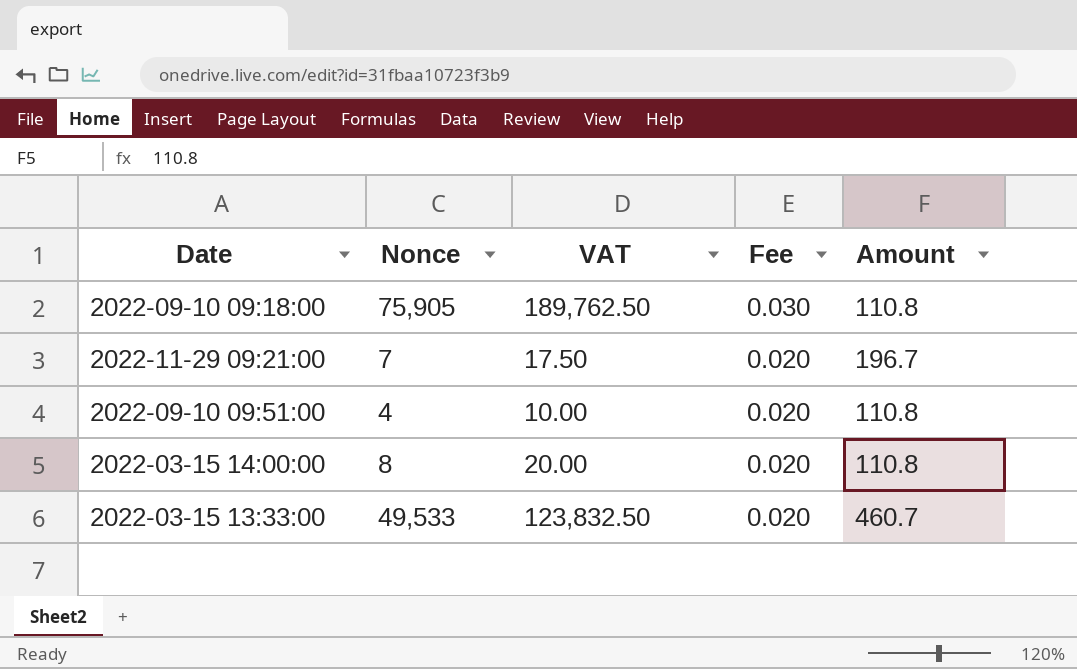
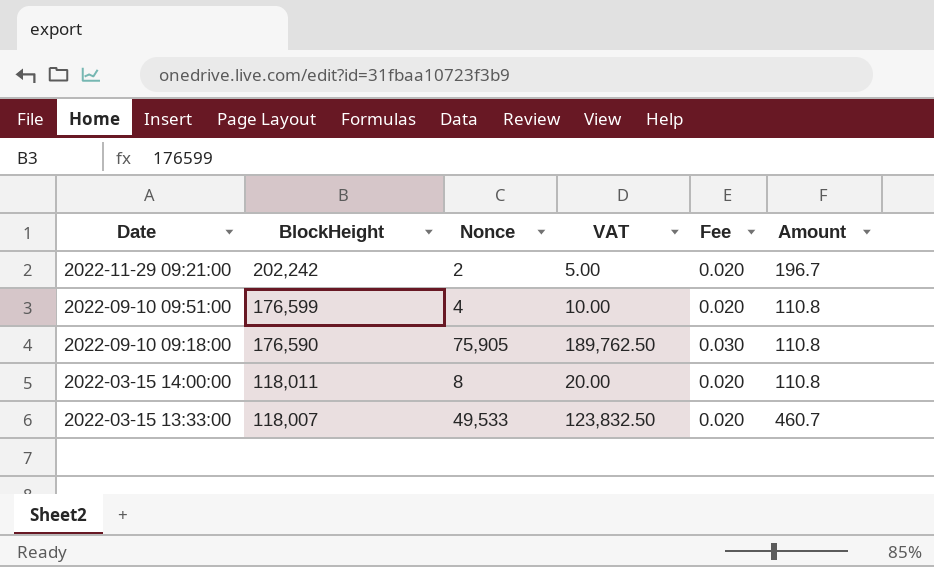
row order: Fee descending -> Date descending
column BlockHeight | position: none -> 2
2022-11-29 09:21:00 | Nonce: 7 -> 2
2022-11-29 09:21:00 | VAT: 17.50 -> 5.00

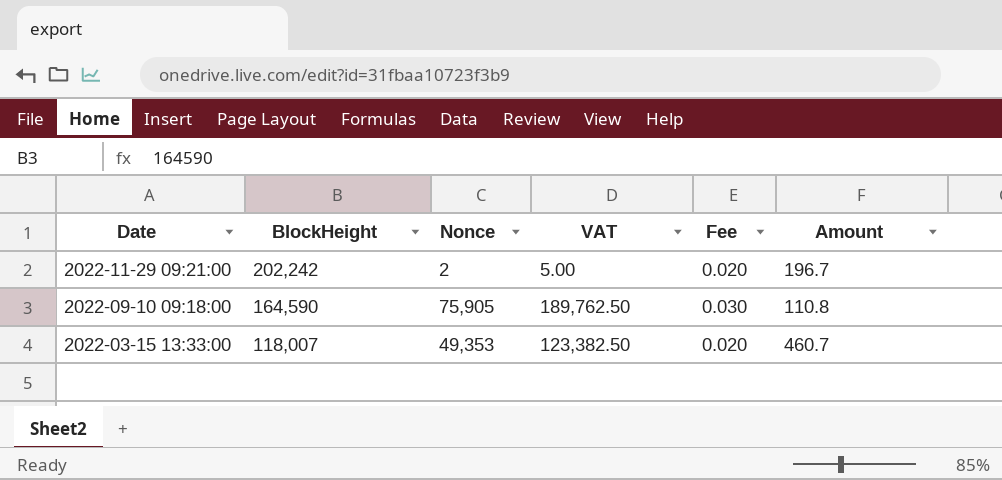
row 2022-09-10 09:51:00: 176,599 | 4 | 10.00 | 0.020 | 110.8 -> none
row 2022-03-15 14:00:00: 118,011 | 8 | 20.00 | 0.020 | 110.8 -> none
2022-09-10 09:18:00 | BlockHeight: 176,590 -> 164,590
2022-03-15 13:33:00 | Nonce: 49,533 -> 49,353
2022-03-15 13:33:00 | VAT: 123,832.50 -> 123,382.50

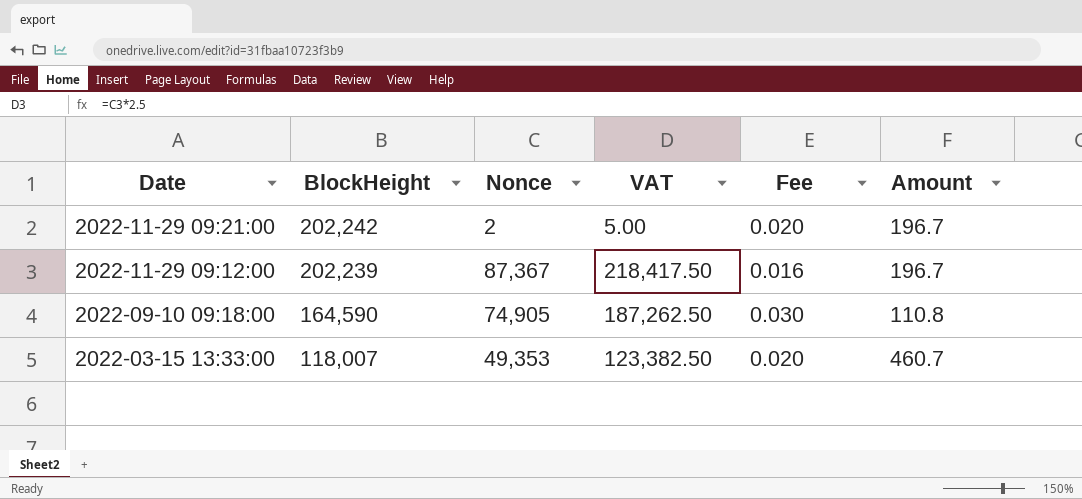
row 2022-11-29 09:12:00: none -> 202,239 | 87,367 | 218,417.50 | 0.016 | 196.7
2022-09-10 09:18:00 | Nonce: 75,905 -> 74,905
2022-09-10 09:18:00 | VAT: 189,762.50 -> 187,262.50

